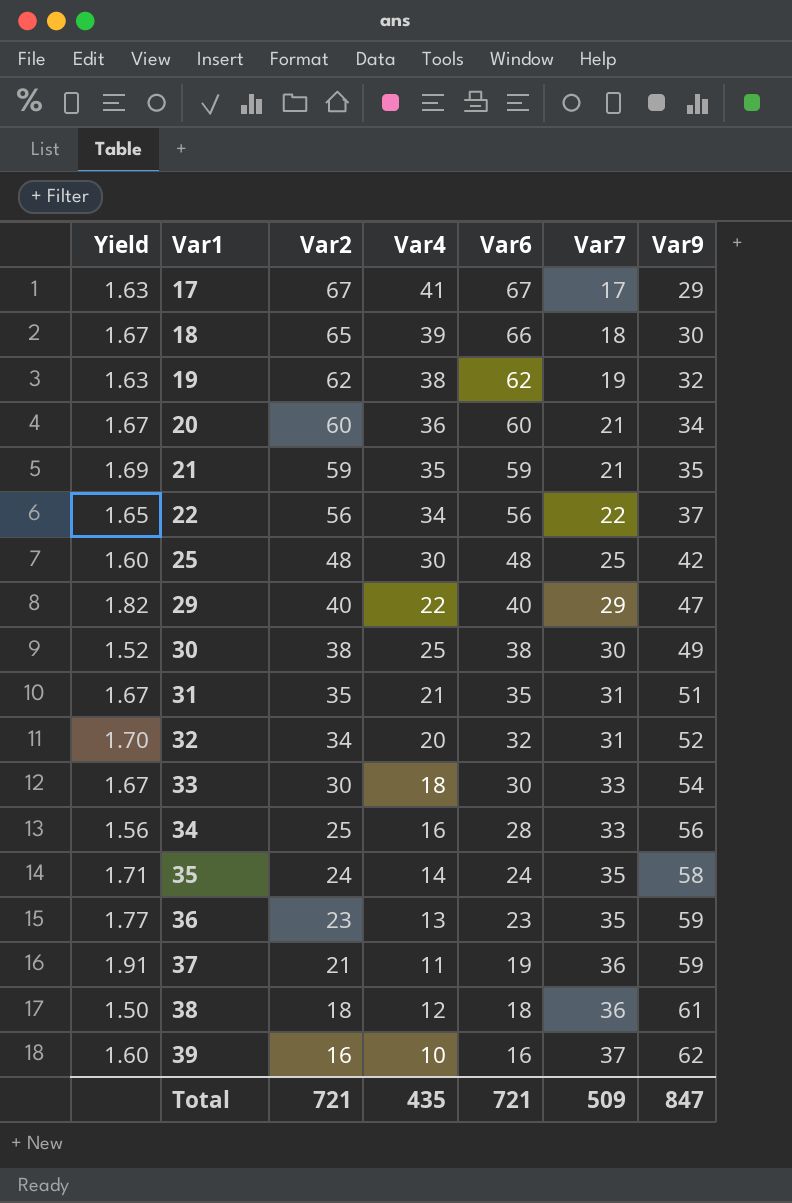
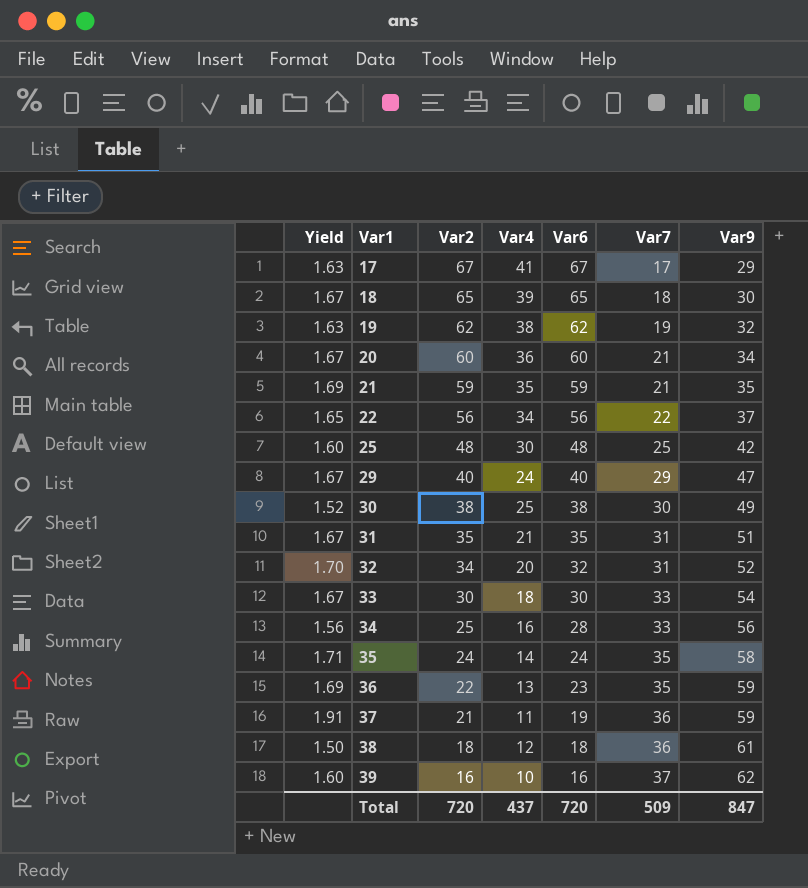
18 | Var6: 66 -> 65
29 | Yield: 1.82 -> 1.67
29 | Var4: 22 -> 24
36 | Yield: 1.77 -> 1.69
36 | Var2: 23 -> 22
Total | Var2: 721 -> 720
Total | Var4: 435 -> 437
Total | Var6: 721 -> 720

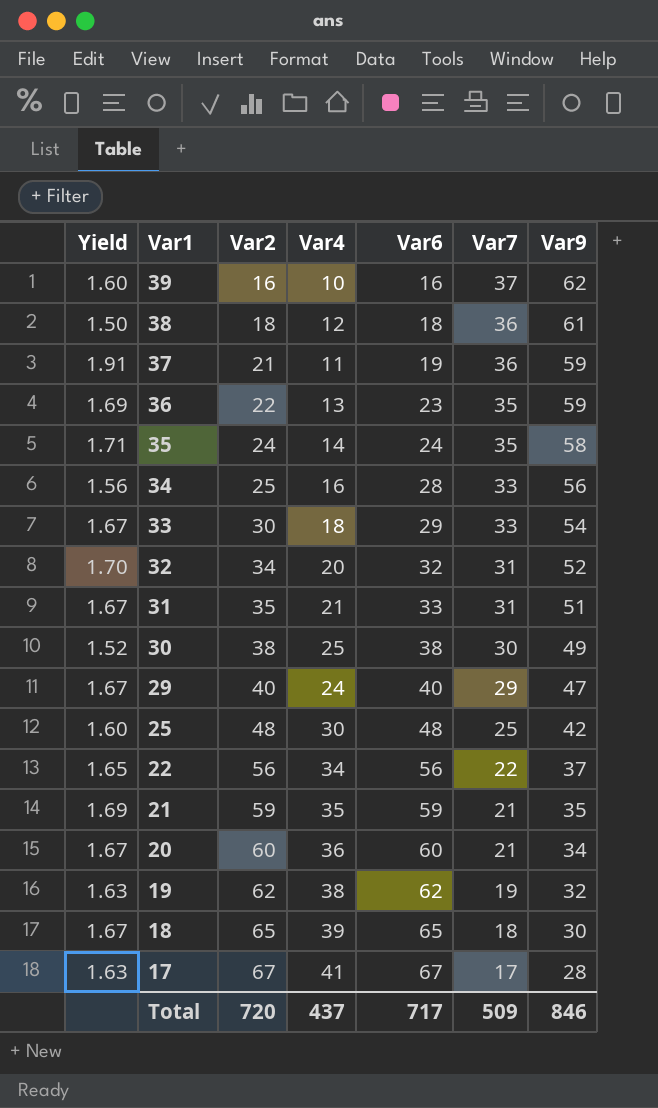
row order: Var1 ascending -> Var1 descending
33 | Var6: 30 -> 29
31 | Var6: 35 -> 33
17 | Var9: 29 -> 28
Total | Var6: 720 -> 717
Total | Var9: 847 -> 846

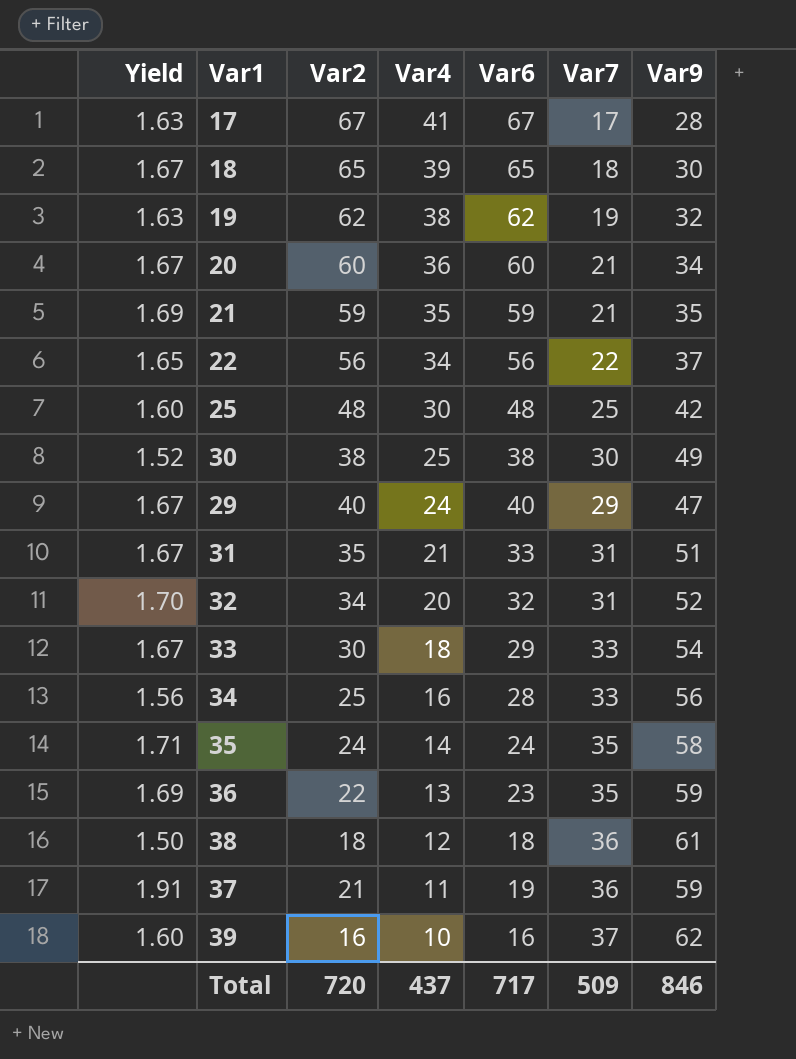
row order: Var1 descending -> Var4 descending

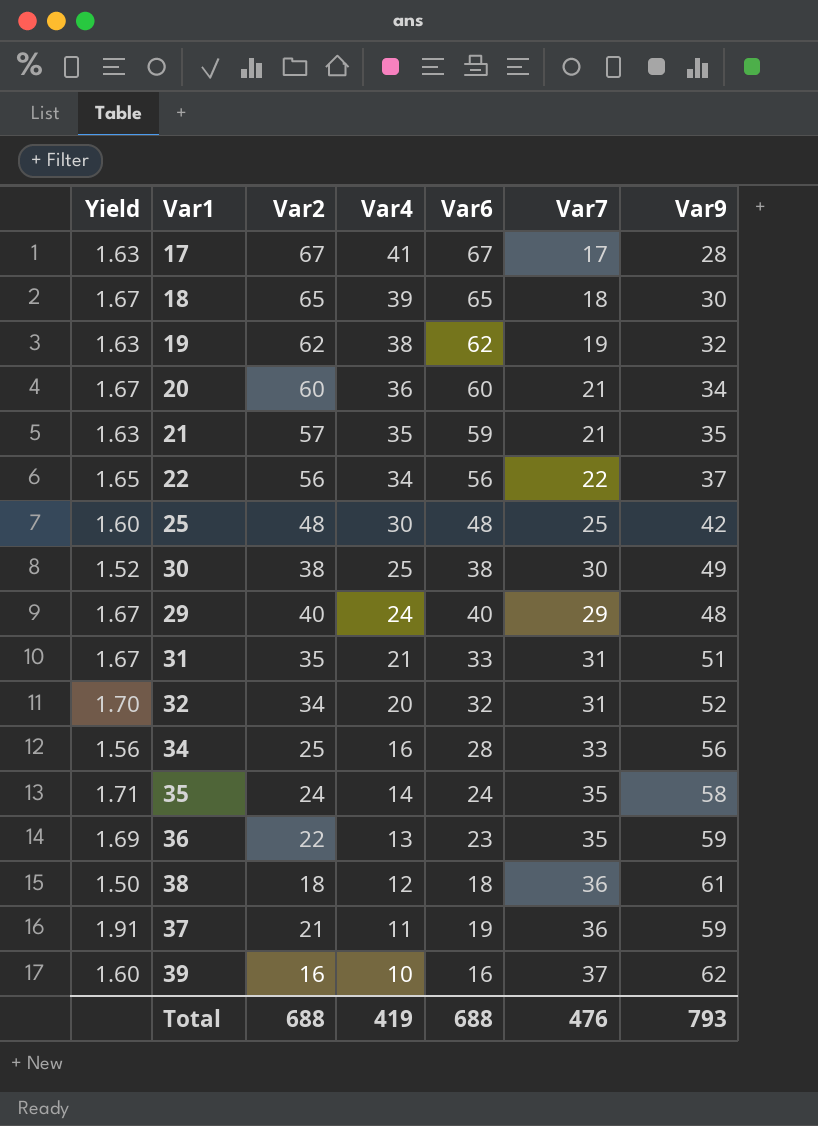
row 33: 1.67 | 30 | 18 | 29 | 33 | 54 -> none
21 | Yield: 1.69 -> 1.63
21 | Var2: 59 -> 57
29 | Var9: 47 -> 48
Total | Var2: 720 -> 688
Total | Var4: 437 -> 419
Total | Var6: 717 -> 688
Total | Var7: 509 -> 476
Total | Var9: 846 -> 793

